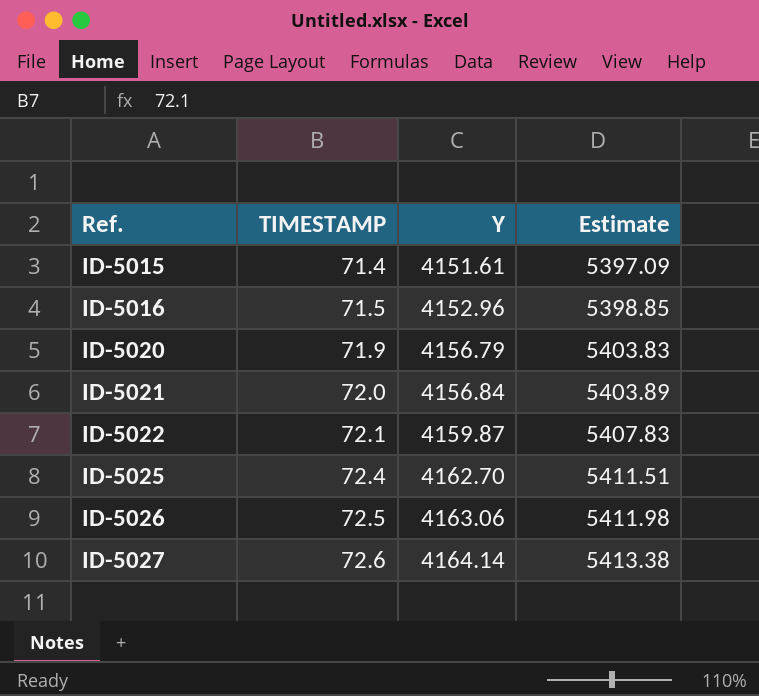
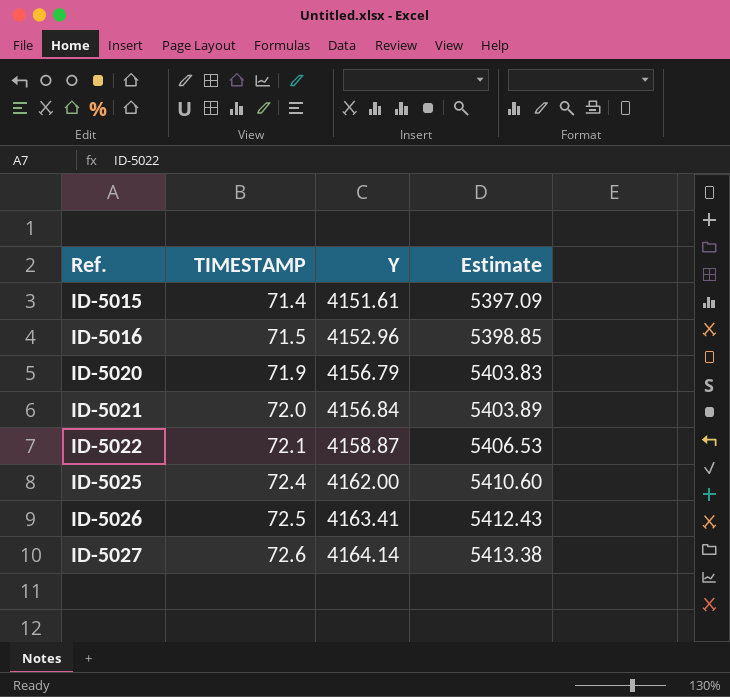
ID-5022 | Y: 4159.87 -> 4158.87
ID-5022 | Estimate: 5407.83 -> 5406.53
ID-5025 | Y: 4162.70 -> 4162.00
ID-5025 | Estimate: 5411.51 -> 5410.60
ID-5026 | Y: 4163.06 -> 4163.41
ID-5026 | Estimate: 5411.98 -> 5412.43

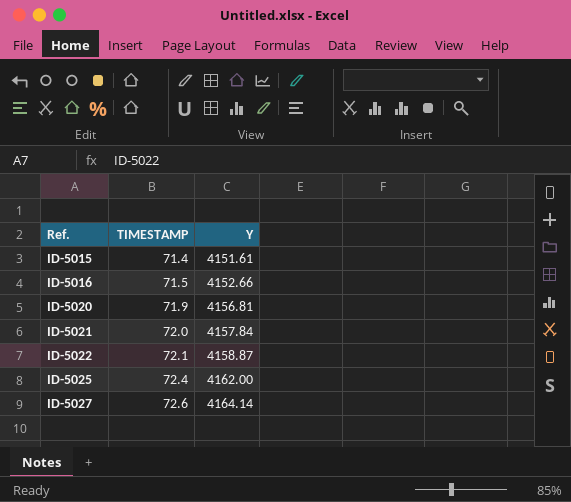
column Estimate | formula: [Y] * 1.3 -> none
row ID-5026: 72.5 | 4163.41 | 5412.43 -> none
ID-5016 | Y: 4152.96 -> 4152.66
ID-5020 | Y: 4156.79 -> 4156.81
ID-5021 | Y: 4156.84 -> 4157.84

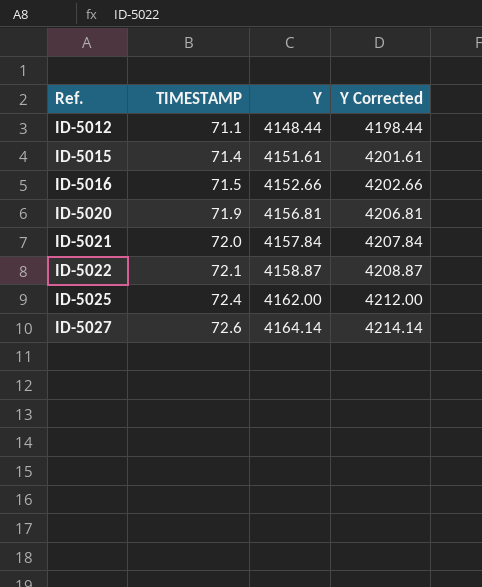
column Y Corrected | formula: none -> [Y] + 50
row ID-5012: none -> 71.1 | 4148.44 | 4198.44

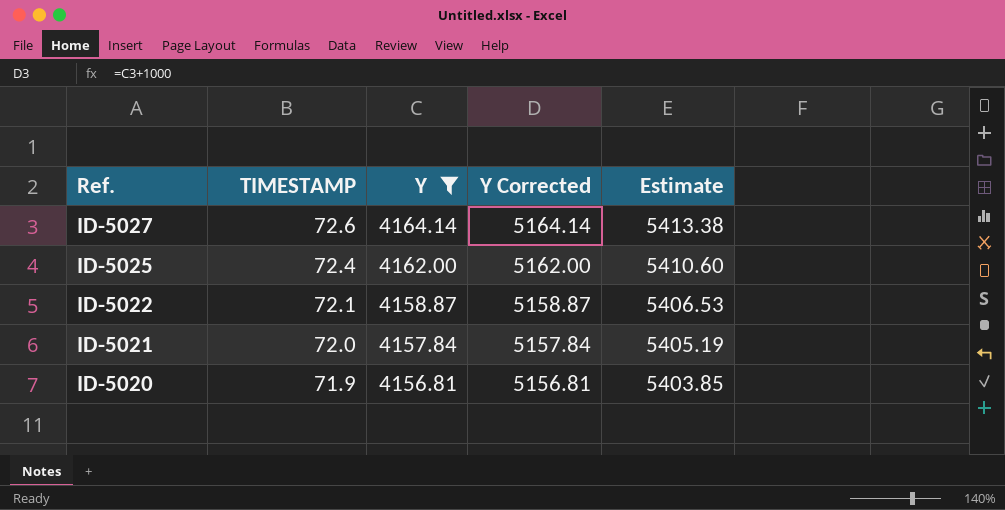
filter: none -> Y >= 4156.81
row order: Ref. ascending -> Ref. descending
column Y Corrected | formula: [Y] + 50 -> [Y] + 1000
column Estimate | formula: none -> [Y] * 1.3

